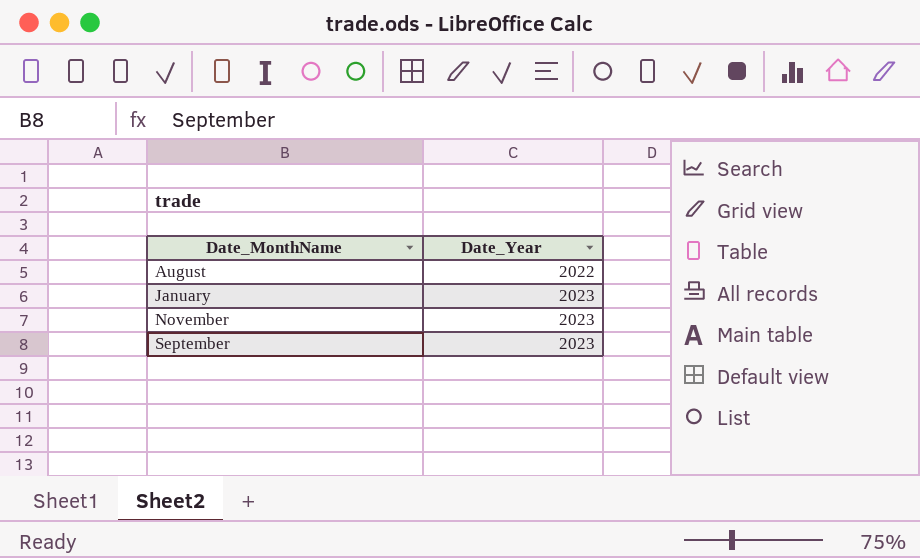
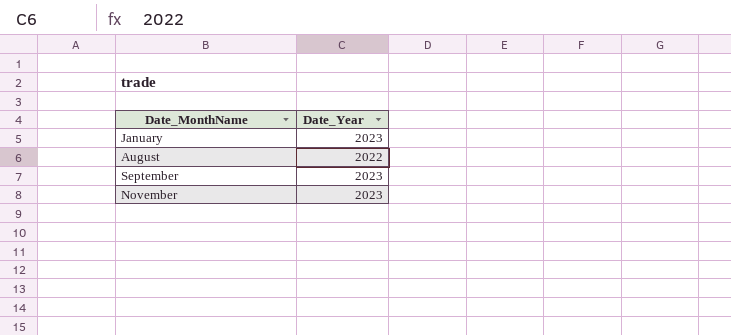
row order: Date_Year ascending -> Date_MonthName ascending

